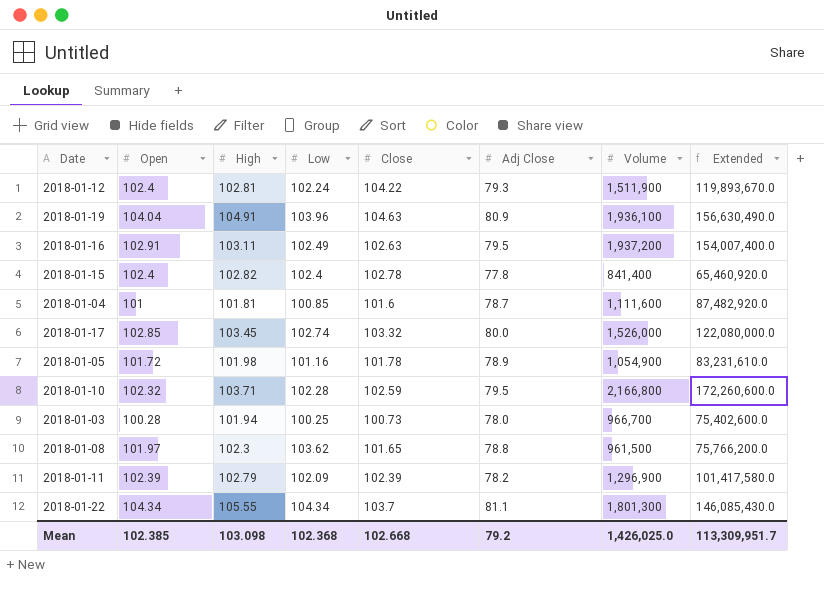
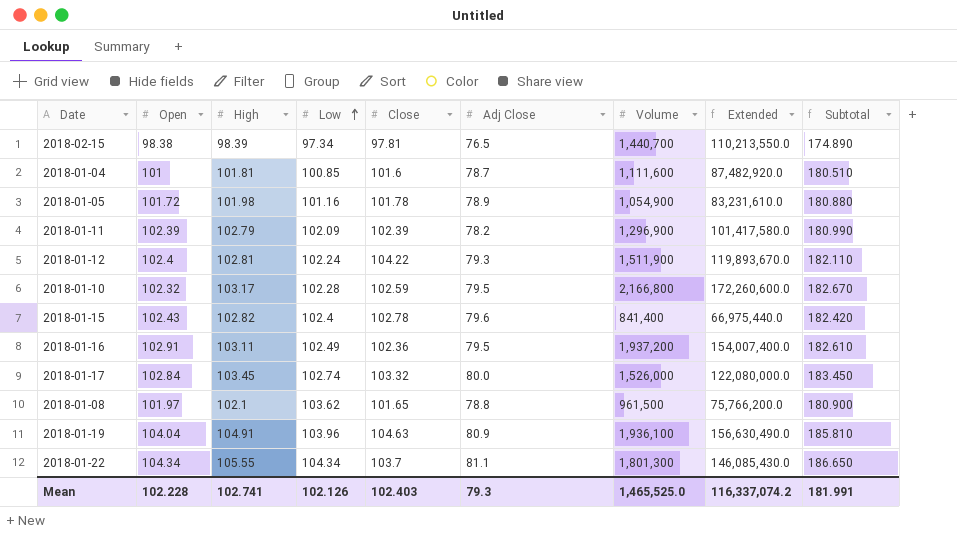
row order: none -> Low ascending
column Subtotal | formula: none -> [High] + [Adj Close]
row 2018-01-03: 100.28 | 101.94 | 100.25 | 100.73 | 78.0 | 966,700 | 75,402,600.0 -> none
row 2018-02-15: none -> 98.38 | 98.39 | 97.34 | 97.81 | 76.5 | 1,440,700 | 110,213,550.0 | 174.890
2018-01-10 | High: 103.71 -> 103.17
2018-01-15 | Open: 102.4 -> 102.43
2018-01-15 | Adj Close: 77.8 -> 79.6
2018-01-15 | Extended: 65,460,920.0 -> 66,975,440.0
2018-01-16 | Close: 102.63 -> 102.36
2018-01-17 | Open: 102.85 -> 102.84
2018-01-08 | High: 102.3 -> 102.1
Mean | Open: 102.385 -> 102.228
Mean | High: 103.098 -> 102.741
Mean | Low: 102.368 -> 102.126
Mean | Close: 102.668 -> 102.403
Mean | Adj Close: 79.2 -> 79.3
Mean | Volume: 1,426,025.0 -> 1,465,525.0
Mean | Extended: 113,309,951.7 -> 116,337,074.2

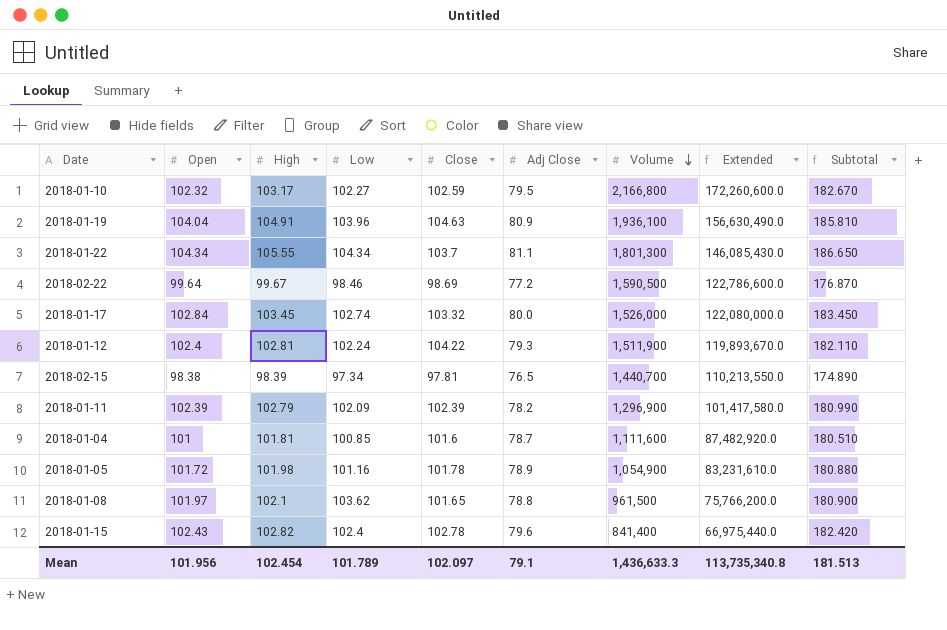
row order: Low ascending -> Volume descending
row 2018-01-16: 102.91 | 103.11 | 102.49 | 102.36 | 79.5 | 1,937,200 | 154,007,400.0 | 182.610 -> none
2018-01-10 | Low: 102.28 -> 102.27
row 2018-02-22: none -> 99.64 | 99.67 | 98.46 | 98.69 | 77.2 | 1,590,500 | 122,786,600.0 | 176.870
Mean | Open: 102.228 -> 101.956
Mean | High: 102.741 -> 102.454
Mean | Low: 102.126 -> 101.789
Mean | Close: 102.403 -> 102.097
Mean | Adj Close: 79.3 -> 79.1
Mean | Volume: 1,465,525.0 -> 1,436,633.3
Mean | Extended: 116,337,074.2 -> 113,735,340.8
Mean | Subtotal: 181.991 -> 181.513

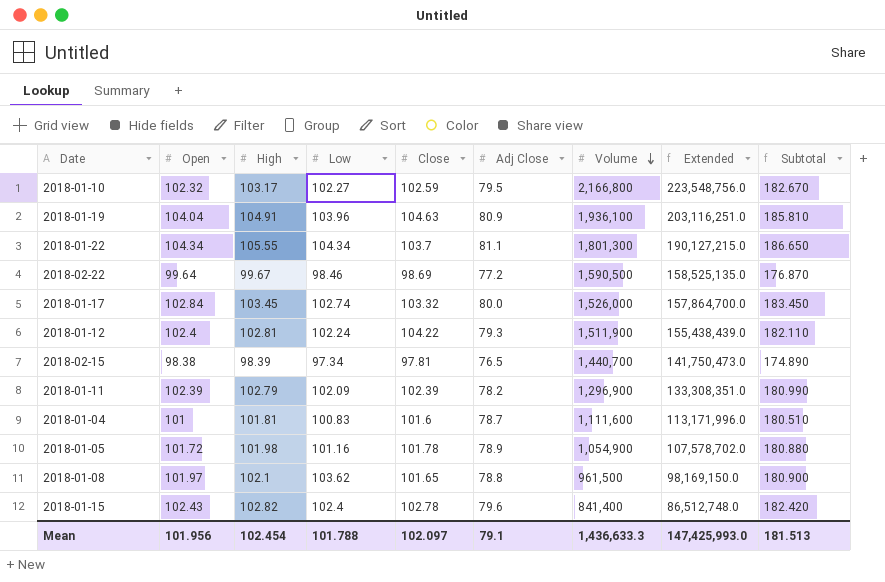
column Extended | formula: [Adj Close] * [Volume] -> [High] * [Volume]
2018-01-04 | Low: 100.85 -> 100.83
Mean | Low: 101.789 -> 101.788
Mean | Extended: 113,735,340.8 -> 147,425,993.0

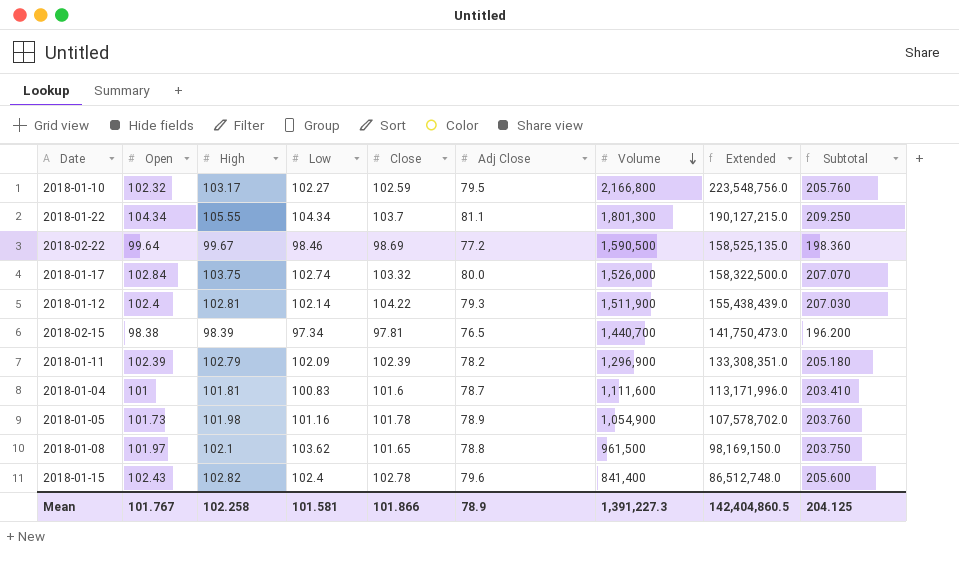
column Subtotal | formula: [High] + [Adj Close] -> [High] + [Close]
row 2018-01-19: 104.04 | 104.91 | 103.96 | 104.63 | 80.9 | 1,936,100 | 203,116,251.0 | 185.810 -> none
2018-01-17 | High: 103.45 -> 103.75
2018-01-17 | Extended: 157,864,700.0 -> 158,322,500.0
2018-01-12 | Low: 102.24 -> 102.14
2018-01-05 | Open: 101.72 -> 101.73
Mean | Open: 101.956 -> 101.767
Mean | High: 102.454 -> 102.258
Mean | Low: 101.788 -> 101.581
Mean | Close: 102.097 -> 101.866
Mean | Adj Close: 79.1 -> 78.9
Mean | Volume: 1,436,633.3 -> 1,391,227.3
Mean | Extended: 147,425,993.0 -> 142,404,860.5
Mean | Subtotal: 181.513 -> 204.125

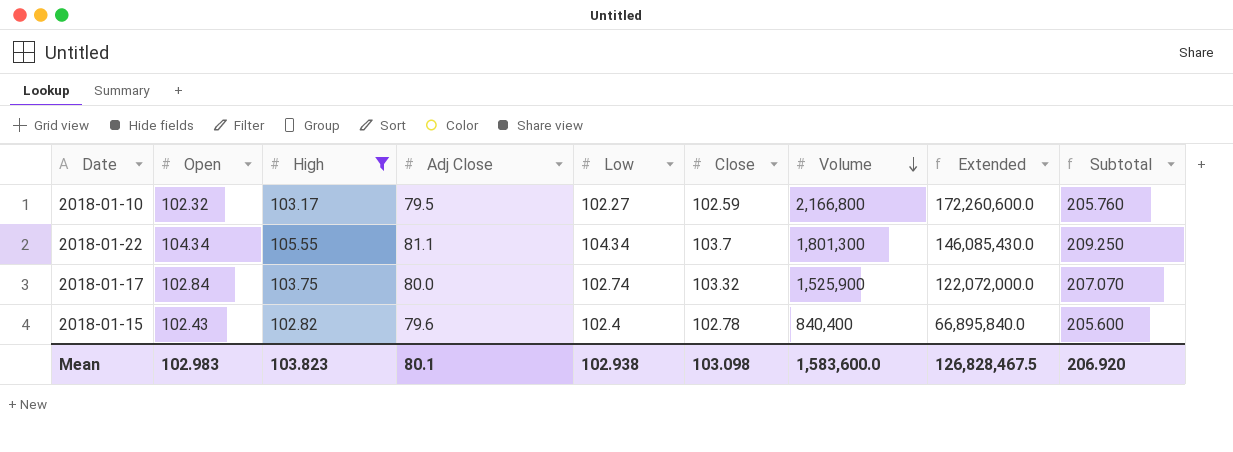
filter: none -> High >= 102.82
column Adj Close | position: 6 -> 4
column Extended | formula: [High] * [Volume] -> [Adj Close] * [Volume]
2018-01-17 | Volume: 1,526,000 -> 1,525,900
2018-01-15 | Volume: 841,400 -> 840,400
Mean | Open: 101.767 -> 102.983
Mean | High: 102.258 -> 103.823
Mean | Adj Close: 78.9 -> 80.1
Mean | Low: 101.581 -> 102.938
Mean | Close: 101.866 -> 103.098
Mean | Volume: 1,391,227.3 -> 1,583,600.0
Mean | Extended: 142,404,860.5 -> 126,828,467.5
Mean | Subtotal: 204.125 -> 206.920

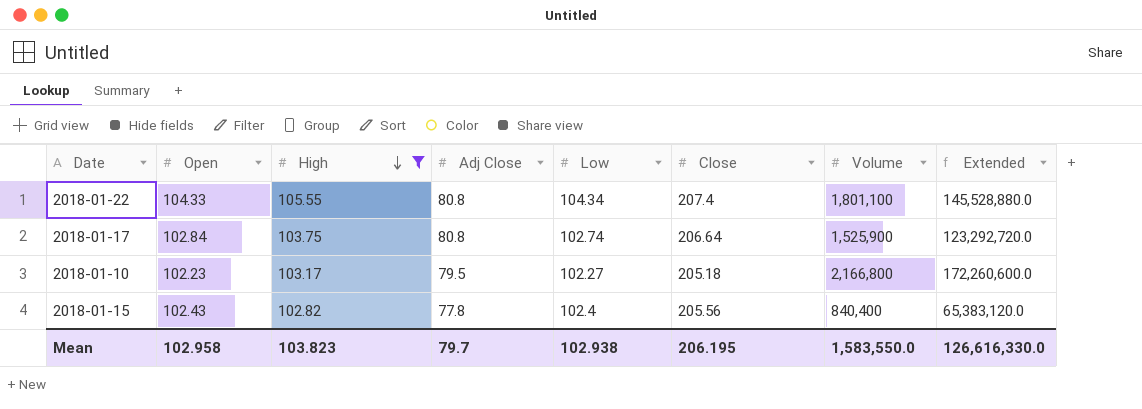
row order: Volume descending -> High descending
column Subtotal | formula: [High] + [Close] -> none
2018-01-22 | Open: 104.34 -> 104.33
2018-01-22 | Adj Close: 81.1 -> 80.8
2018-01-22 | Close: 103.7 -> 207.4
2018-01-22 | Volume: 1,801,300 -> 1,801,100
2018-01-22 | Extended: 146,085,430.0 -> 145,528,880.0
2018-01-17 | Adj Close: 80.0 -> 80.8
2018-01-17 | Close: 103.32 -> 206.64
2018-01-17 | Extended: 122,072,000.0 -> 123,292,720.0
2018-01-10 | Open: 102.32 -> 102.23
2018-01-10 | Close: 102.59 -> 205.18
2018-01-15 | Adj Close: 79.6 -> 77.8
2018-01-15 | Close: 102.78 -> 205.56
2018-01-15 | Extended: 66,895,840.0 -> 65,383,120.0
Mean | Open: 102.983 -> 102.958
Mean | Adj Close: 80.1 -> 79.7
Mean | Close: 103.098 -> 206.195
Mean | Volume: 1,583,600.0 -> 1,583,550.0
Mean | Extended: 126,828,467.5 -> 126,616,330.0

